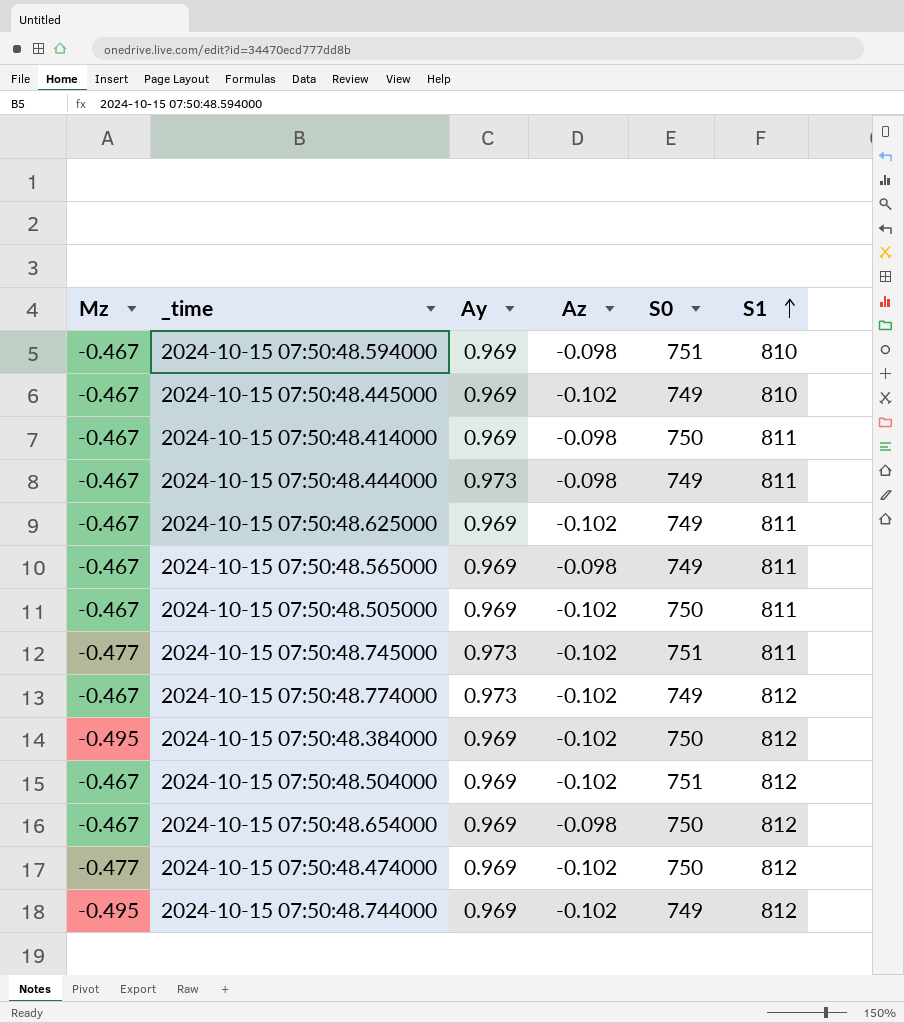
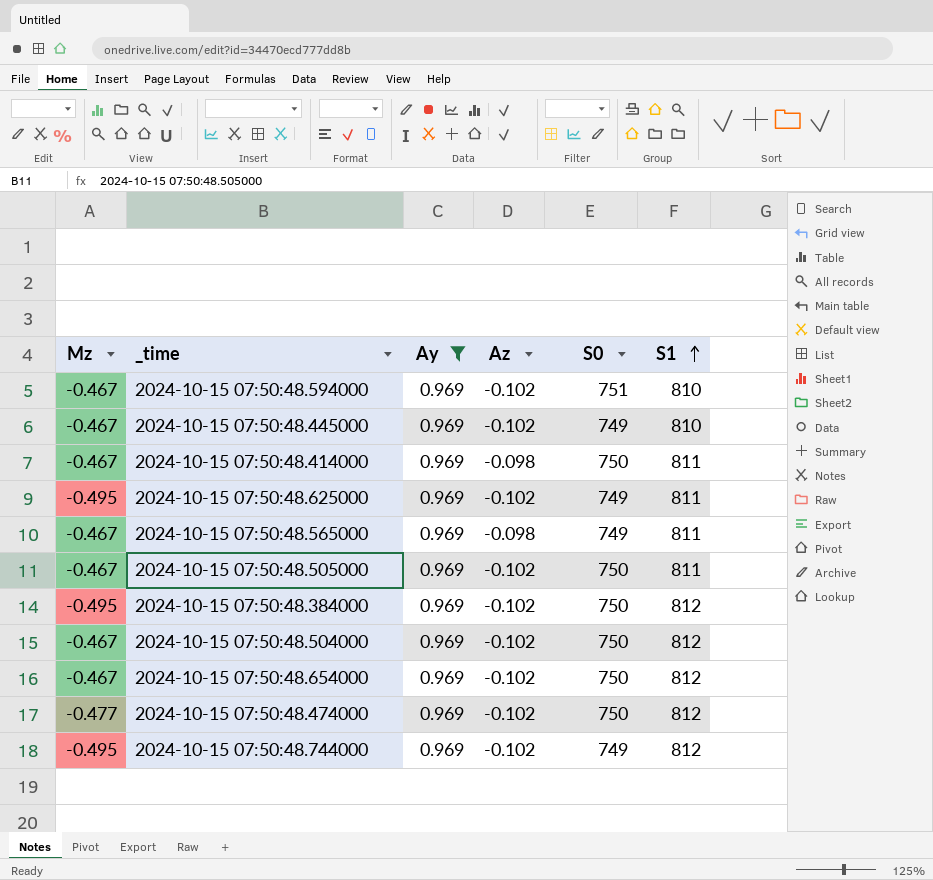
filter: none -> Ay = 0.969
2024-10-15 07:50:48.594000 | Az: -0.098 -> -0.102
2024-10-15 07:50:48.625000 | Mz: -0.467 -> -0.495
2024-10-15 07:50:48.504000 | S0: 751 -> 750
2024-10-15 07:50:48.654000 | Az: -0.098 -> -0.102

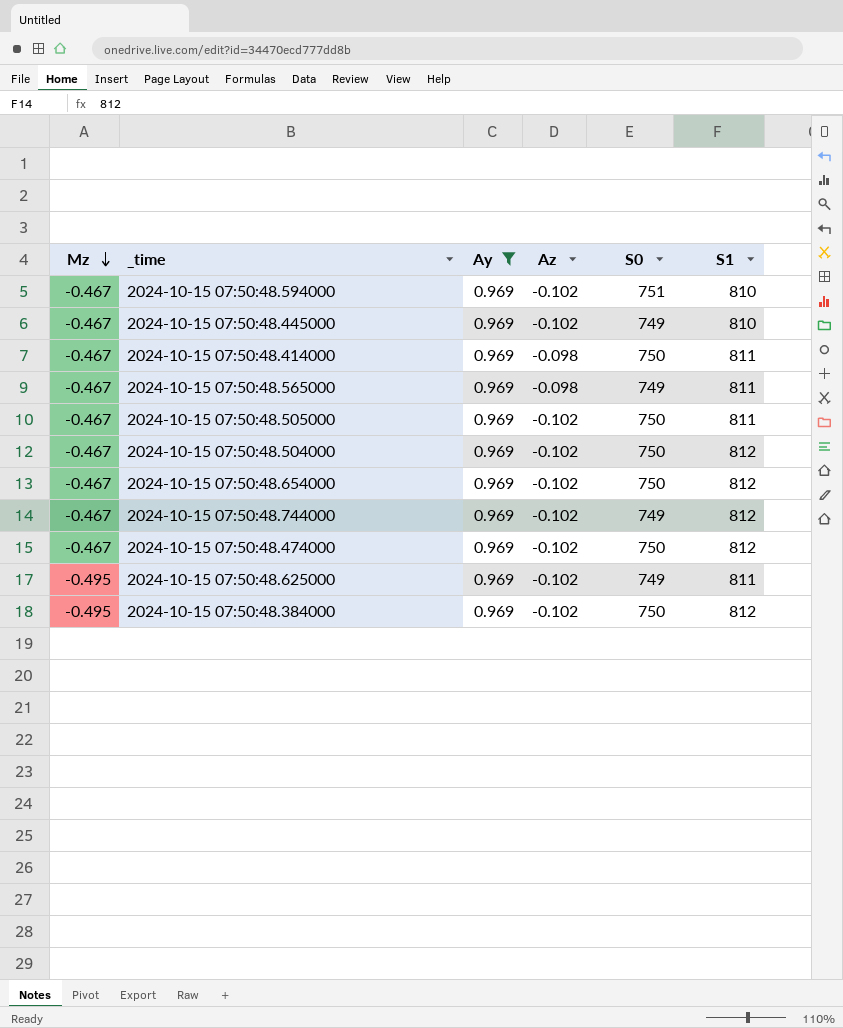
row order: S1 ascending -> Mz descending
2024-10-15 07:50:48.744000 | Mz: -0.495 -> -0.467
2024-10-15 07:50:48.474000 | Mz: -0.477 -> -0.467

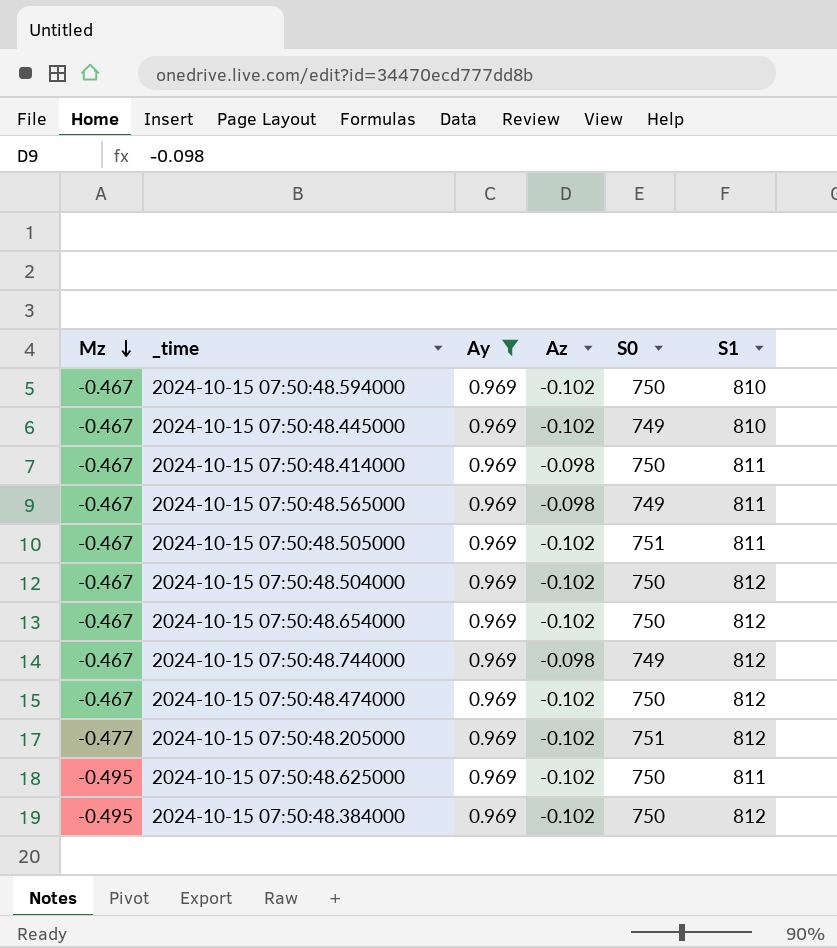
2024-10-15 07:50:48.594000 | S0: 751 -> 750
2024-10-15 07:50:48.505000 | S0: 750 -> 751
2024-10-15 07:50:48.744000 | Az: -0.102 -> -0.098
row 2024-10-15 07:50:48.205000: none -> -0.477 | 0.969 | -0.102 | 751 | 812
2024-10-15 07:50:48.625000 | S0: 749 -> 750

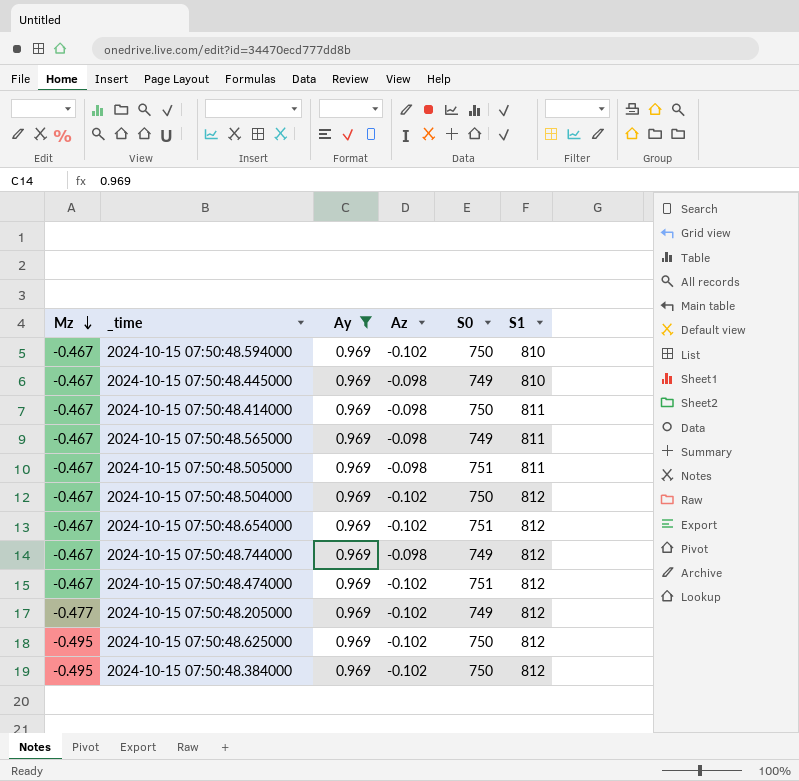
2024-10-15 07:50:48.445000 | Az: -0.102 -> -0.098
2024-10-15 07:50:48.505000 | Az: -0.102 -> -0.098
2024-10-15 07:50:48.654000 | S0: 750 -> 751
2024-10-15 07:50:48.474000 | S0: 750 -> 751
2024-10-15 07:50:48.205000 | S0: 751 -> 749
2024-10-15 07:50:48.625000 | S1: 811 -> 812

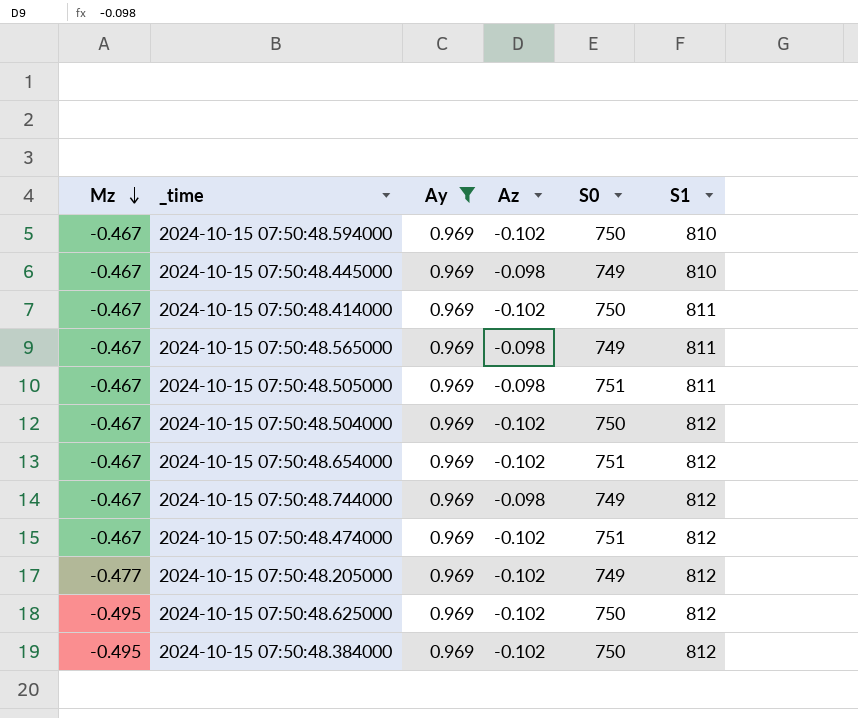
2024-10-15 07:50:48.414000 | Az: -0.098 -> -0.102

